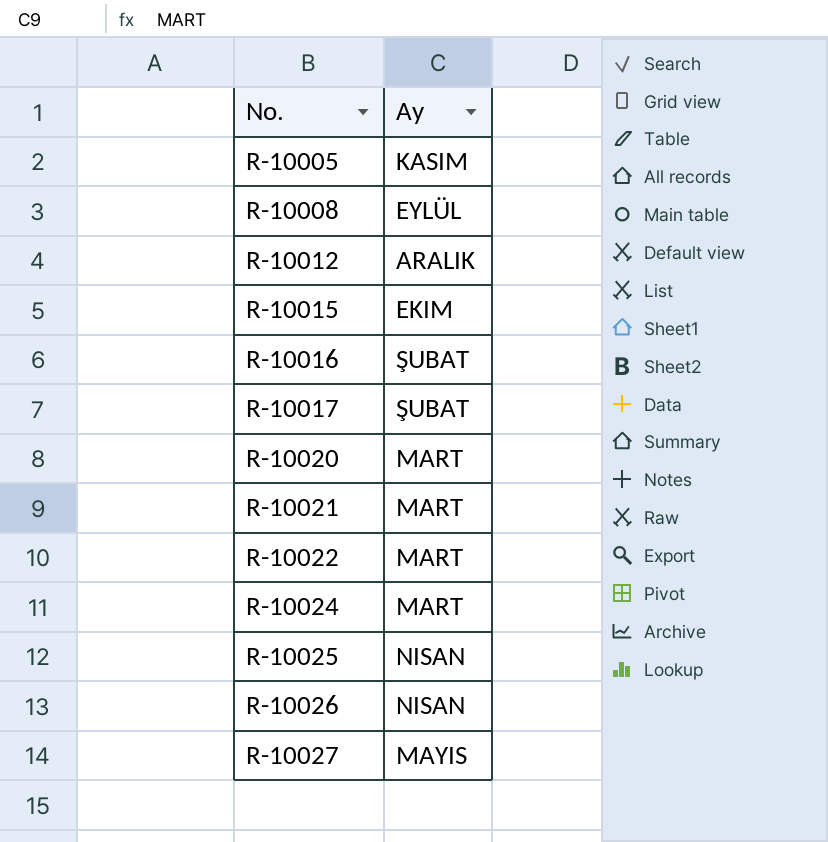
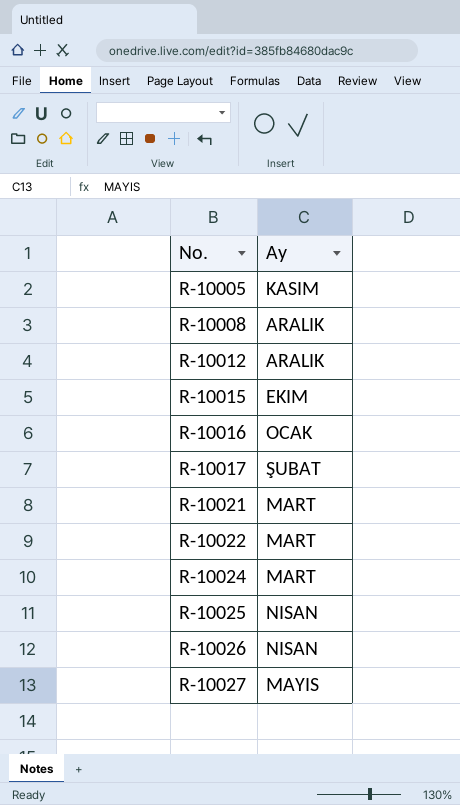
row R-10020: MART -> none
R-10008 | Ay: EYLÜL -> ARALIK
R-10016 | Ay: ŞUBAT -> OCAK

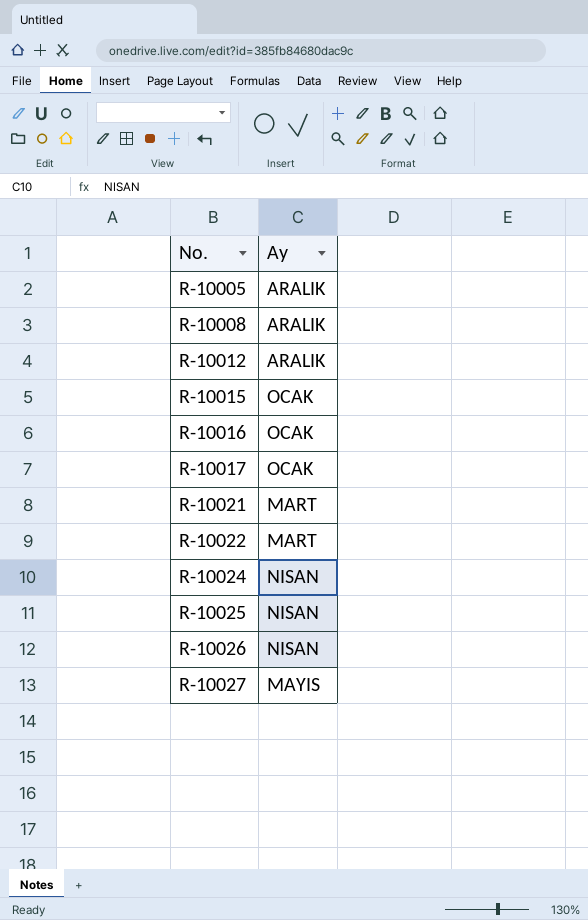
R-10005 | Ay: KASIM -> ARALIK
R-10015 | Ay: EKIM -> OCAK
R-10017 | Ay: ŞUBAT -> OCAK
R-10024 | Ay: MART -> NISAN

